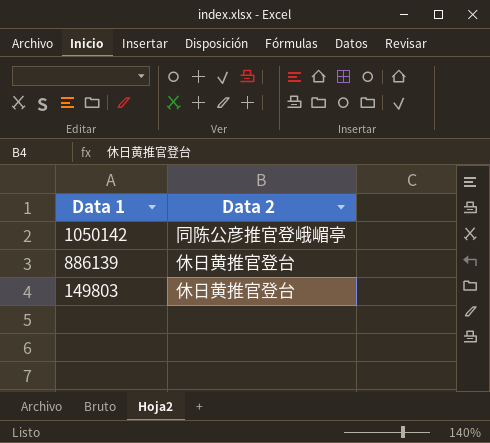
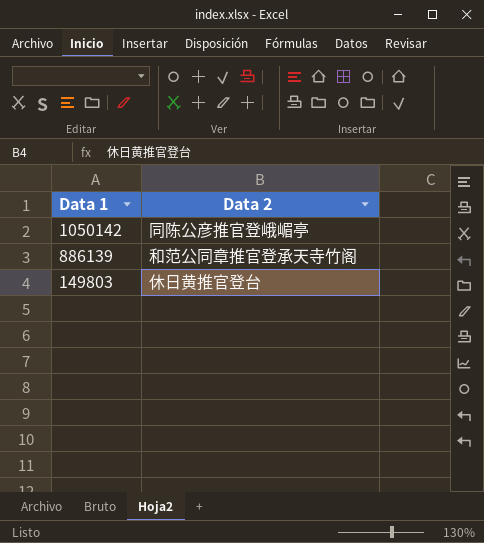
886139 | Data 2: 休日黄推官登台 -> 和范公同章推官登承天寺竹阁

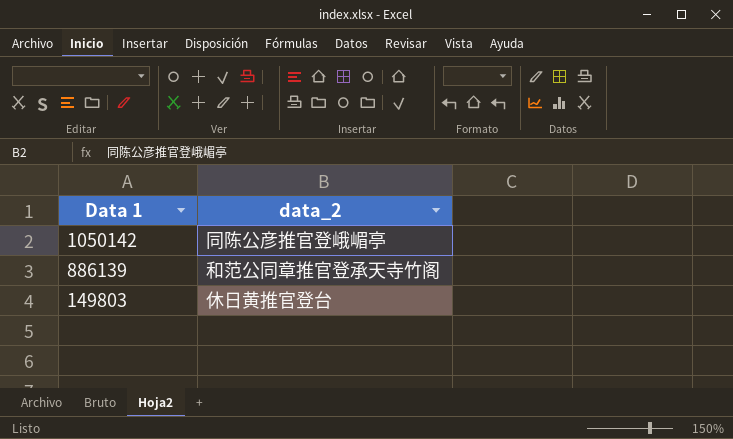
column name: Data 2 -> data_2

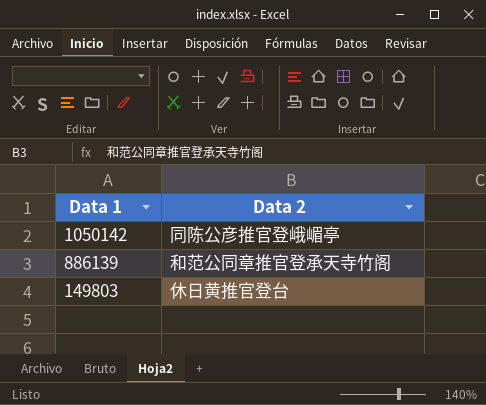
column name: data_2 -> Data 2

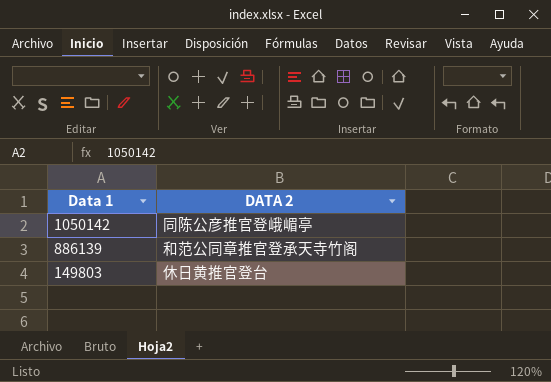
column name: Data 2 -> DATA 2

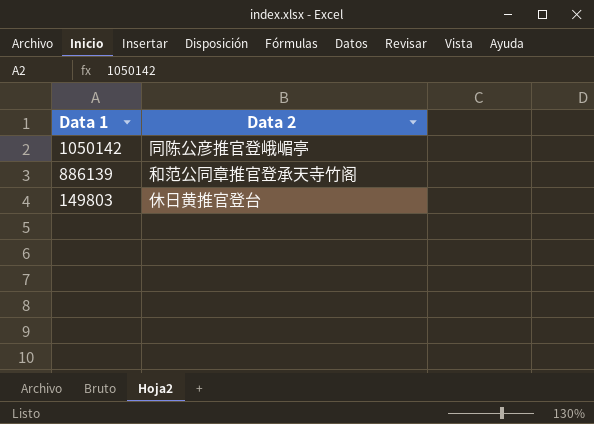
column name: DATA 2 -> Data 2

